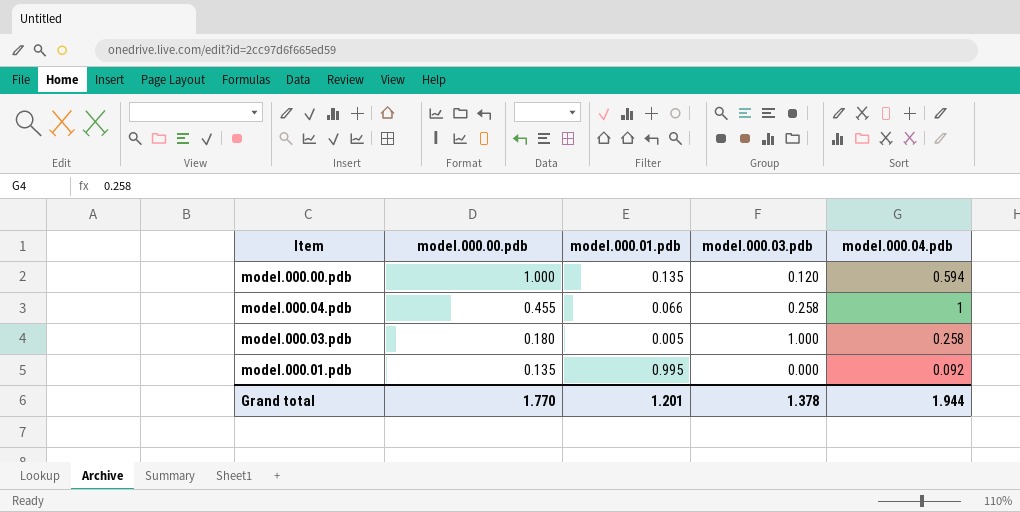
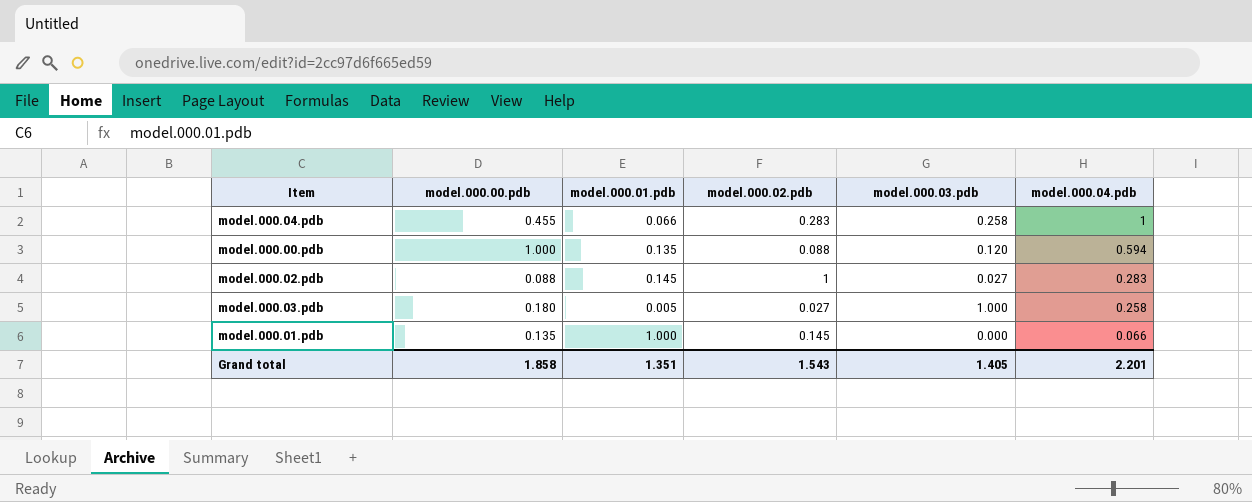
row order: model.000.00.pdb descending -> model.000.04.pdb descending
column model.000.02.pdb | position: none -> 4
row model.000.02.pdb: none -> 0.088 | 0.145 | 1 | 0.027 | 0.283
model.000.01.pdb | model.000.01.pdb: 0.995 -> 1.000
model.000.01.pdb | model.000.04.pdb: 0.092 -> 0.066
Grand total | model.000.00.pdb: 1.770 -> 1.858
Grand total | model.000.01.pdb: 1.201 -> 1.351
Grand total | model.000.03.pdb: 1.378 -> 1.405
Grand total | model.000.04.pdb: 1.944 -> 2.201

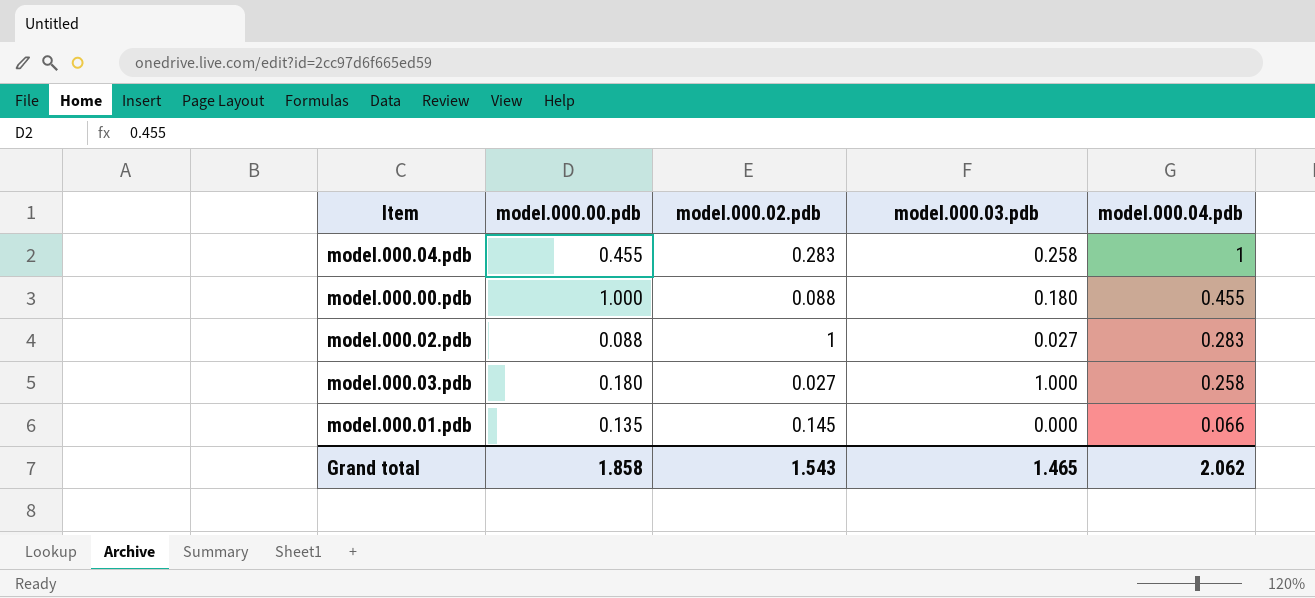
column model.000.01.pdb | position: 3 -> none
model.000.00.pdb | model.000.03.pdb: 0.120 -> 0.180
model.000.00.pdb | model.000.04.pdb: 0.594 -> 0.455
Grand total | model.000.03.pdb: 1.405 -> 1.465
Grand total | model.000.04.pdb: 2.201 -> 2.062

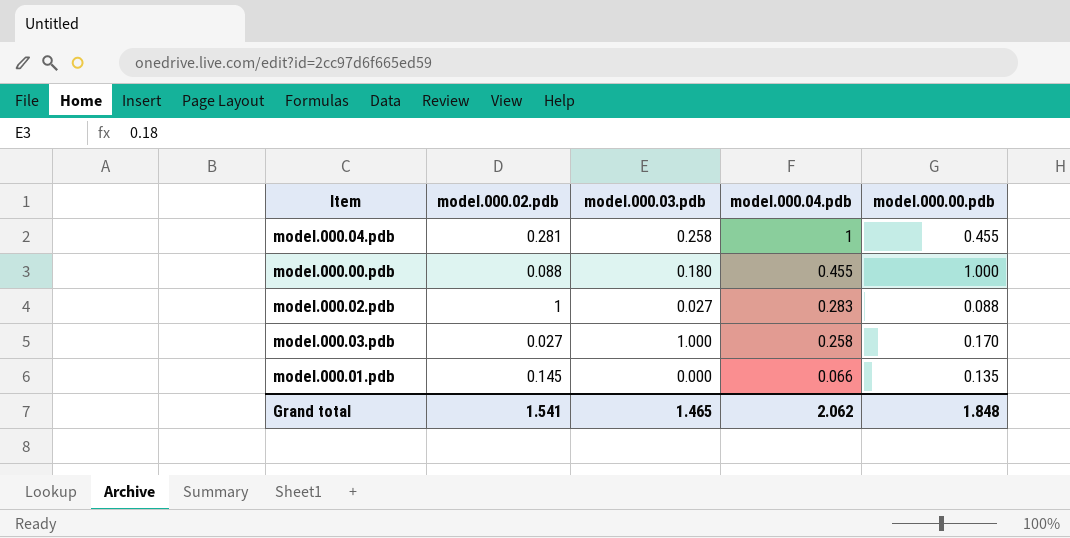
column model.000.00.pdb | position: 2 -> 5
model.000.04.pdb | model.000.02.pdb: 0.283 -> 0.281
model.000.03.pdb | model.000.00.pdb: 0.180 -> 0.170
Grand total | model.000.02.pdb: 1.543 -> 1.541
Grand total | model.000.00.pdb: 1.858 -> 1.848

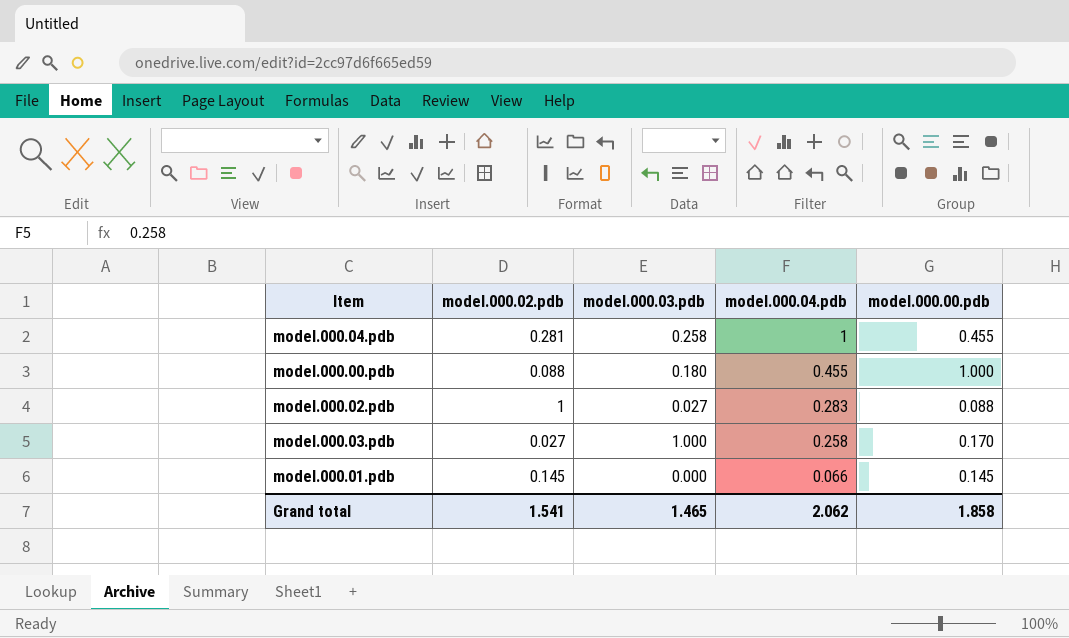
model.000.01.pdb | model.000.00.pdb: 0.135 -> 0.145
Grand total | model.000.00.pdb: 1.848 -> 1.858

